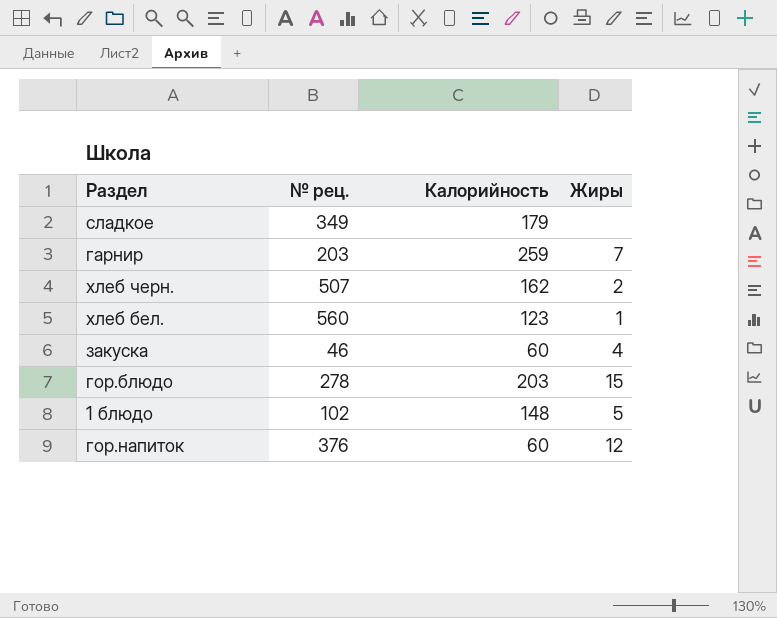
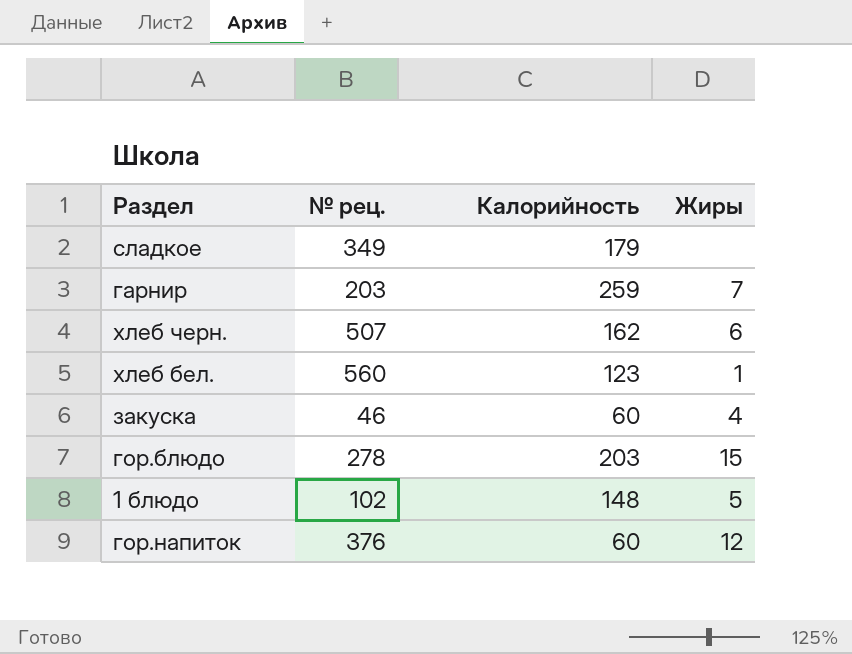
хлеб черн. | Жиры: 2 -> 6

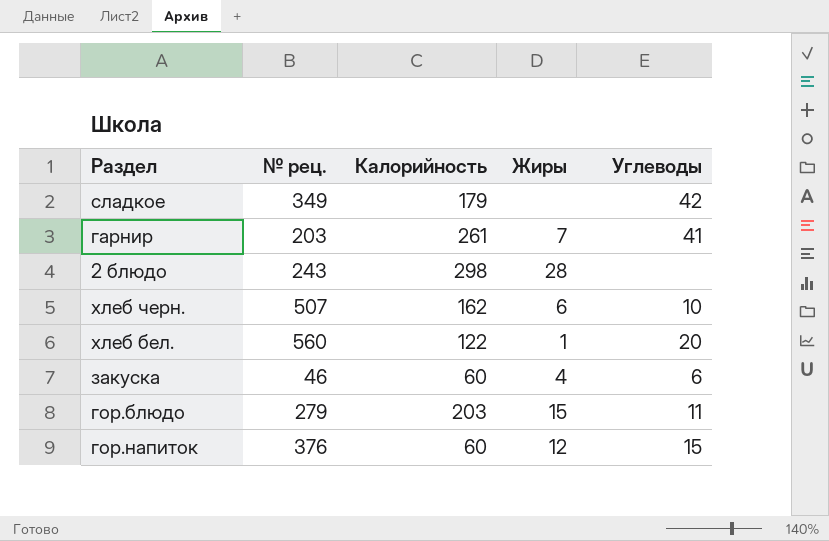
column Углеводы | position: none -> 5
row 1 блюдо: 102 | 148 | 5 -> none
гарнир | Калорийность: 259 -> 261
row 2 блюдо: none -> 243 | 298 | 28 | none
хлеб бел. | Калорийность: 123 -> 122
гор.блюдо | № рец.: 278 -> 279

